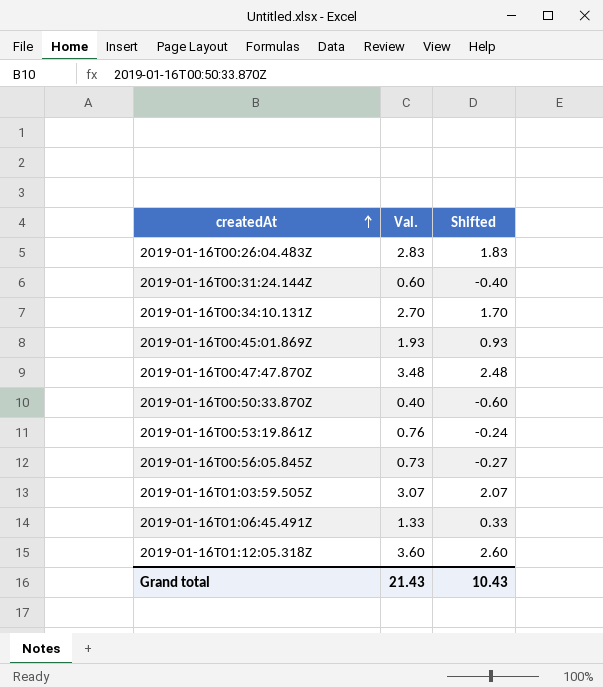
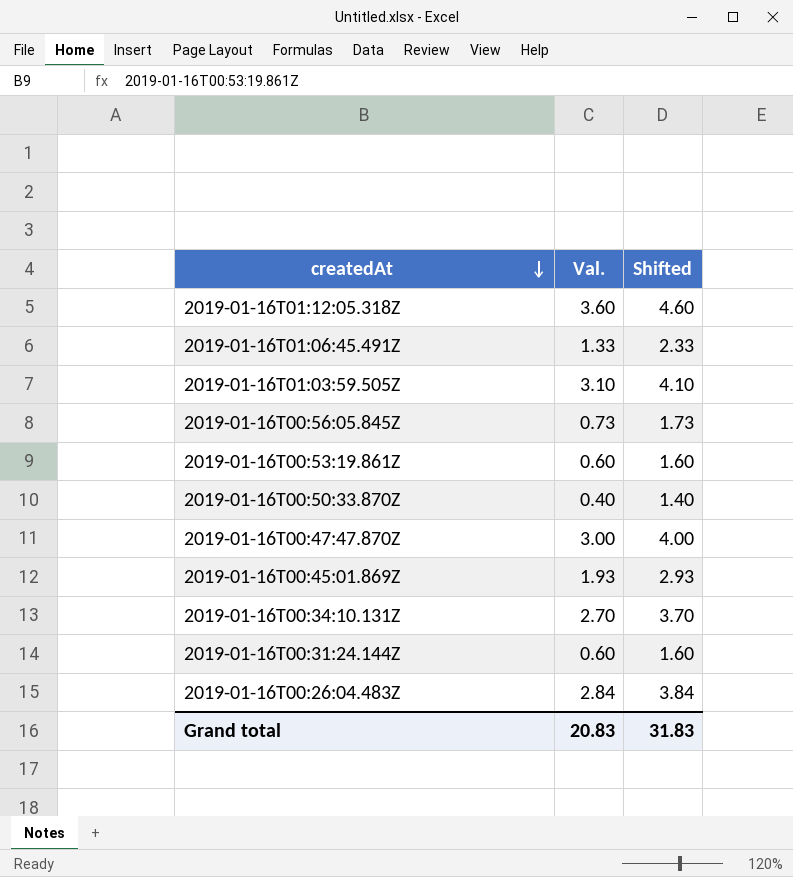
row order: createdAt ascending -> createdAt descending
column Shifted | formula: [Val.] - 1 -> [Val.] + 1
2019-01-16T01:03:59.505Z | Val.: 3.07 -> 3.10
2019-01-16T00:53:19.861Z | Val.: 0.76 -> 0.60
2019-01-16T00:47:47.870Z | Val.: 3.48 -> 3.00
2019-01-16T00:26:04.483Z | Val.: 2.83 -> 2.84
Grand total | Val.: 21.43 -> 20.83
Grand total | Shifted: 10.43 -> 31.83

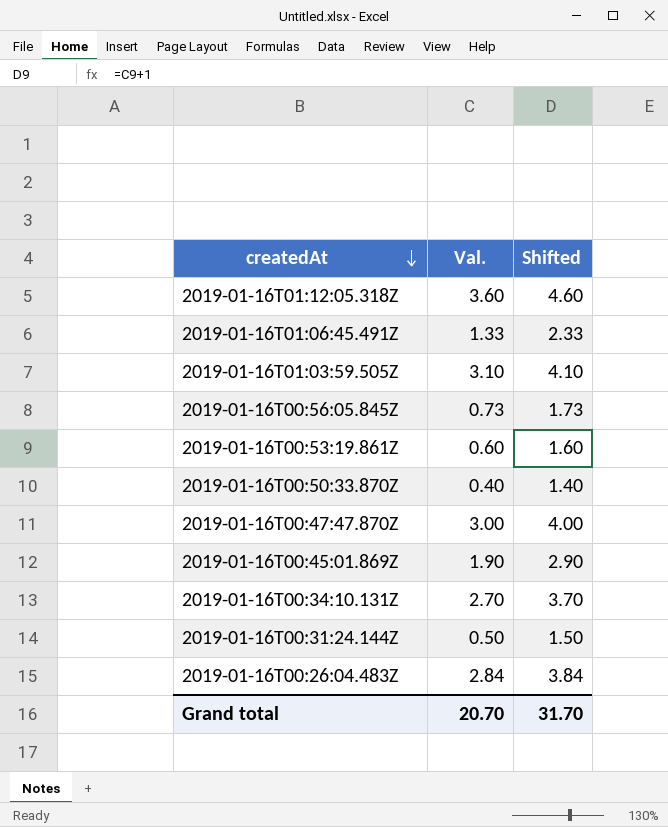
2019-01-16T00:45:01.869Z | Val.: 1.93 -> 1.90
2019-01-16T00:45:01.869Z | Shifted: 2.93 -> 2.90
2019-01-16T00:31:24.144Z | Val.: 0.60 -> 0.50
2019-01-16T00:31:24.144Z | Shifted: 1.60 -> 1.50
Grand total | Val.: 20.83 -> 20.70
Grand total | Shifted: 31.83 -> 31.70

